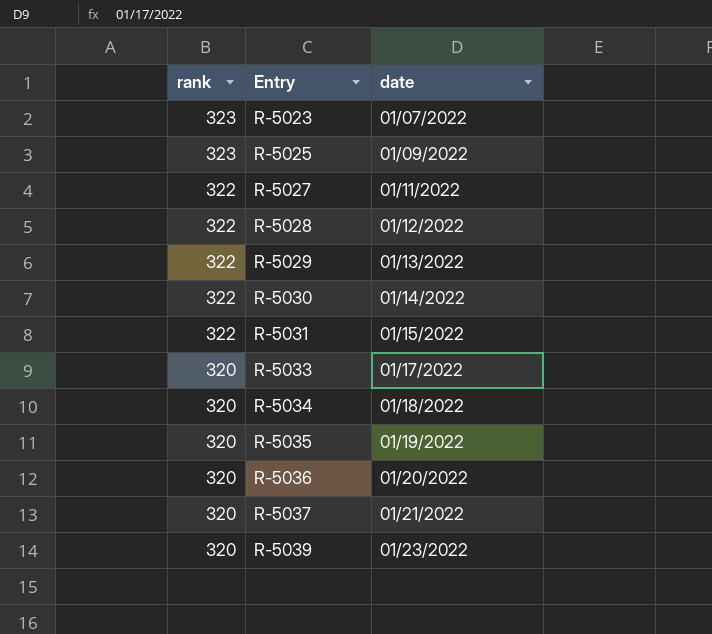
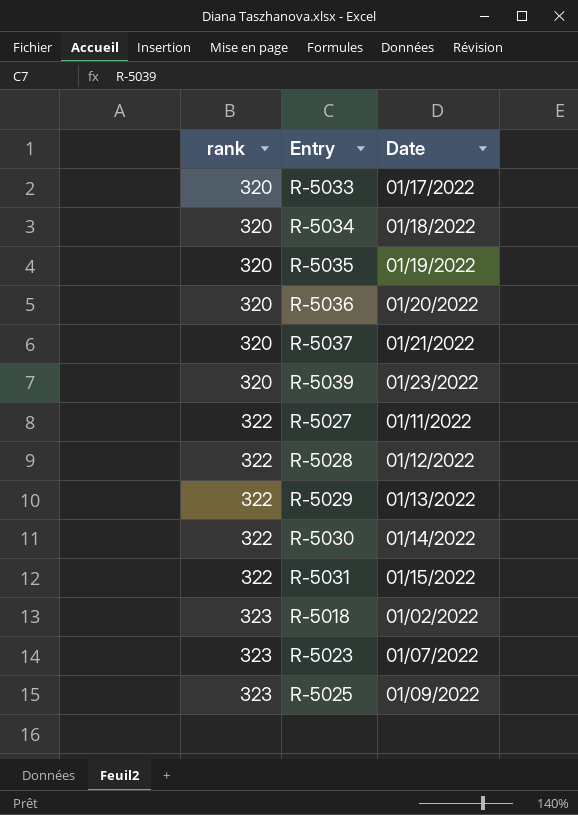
row order: rank descending -> rank ascending
column name: date -> Date
row R-5018: none -> 323 | 01/02/2022

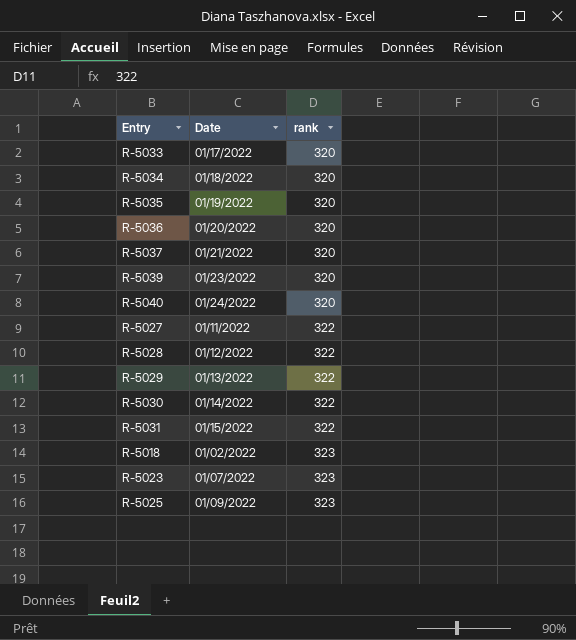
column rank | position: 1 -> 3
row R-5040: none -> 01/24/2022 | 320

